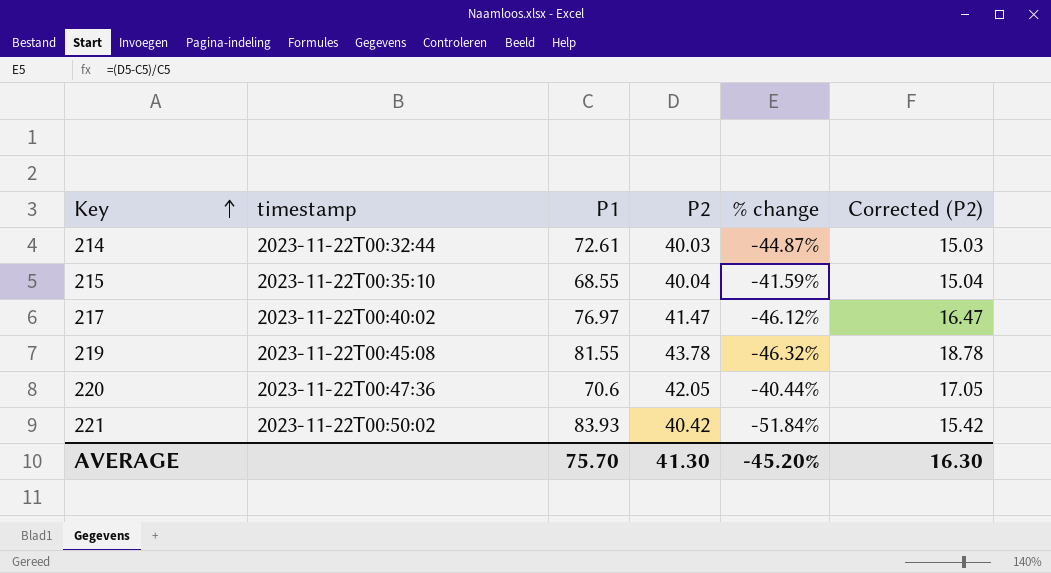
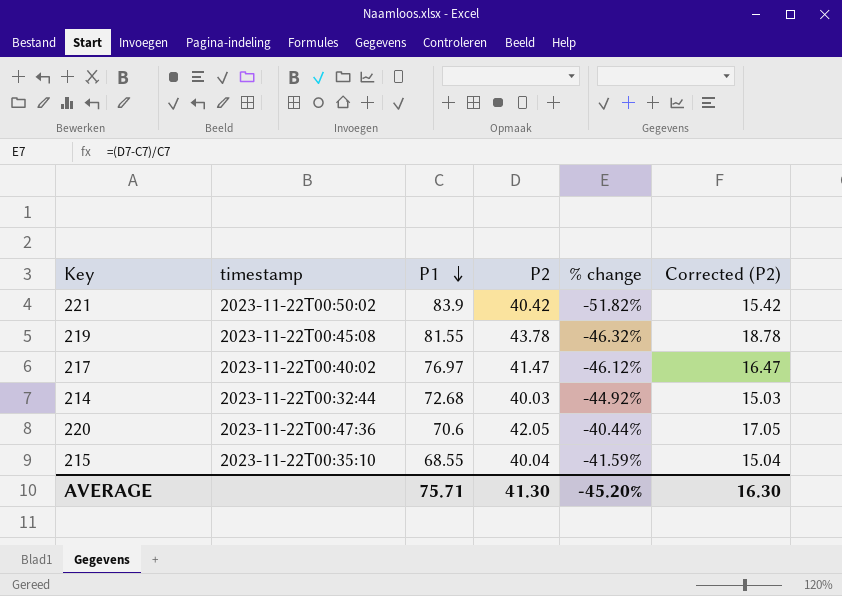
row order: Key ascending -> P1 descending
221 | P1: 83.93 -> 83.9
221 | % change: -51.84% -> -51.82%
214 | P1: 72.61 -> 72.68
214 | % change: -44.87% -> -44.92%
AVERAGE | P1: 75.70 -> 75.71

